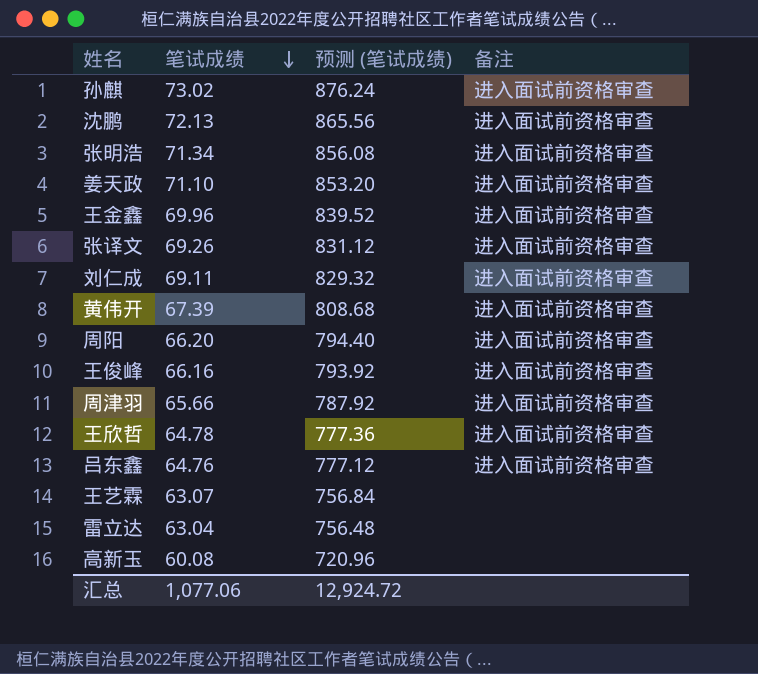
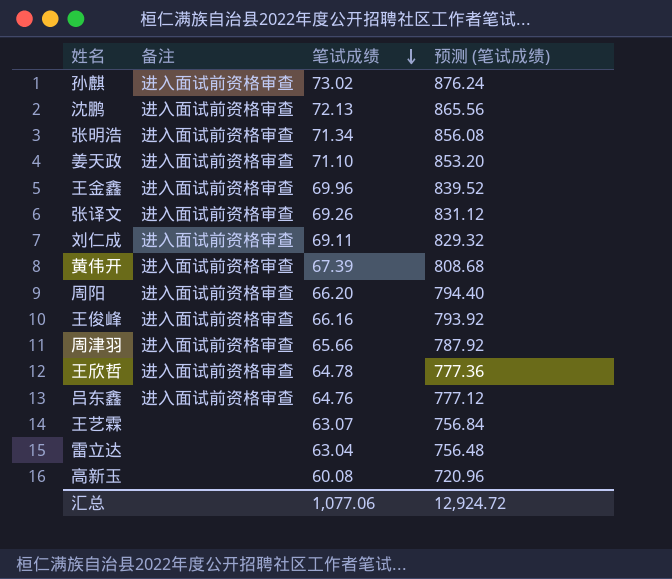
column 备注 | position: 4 -> 2

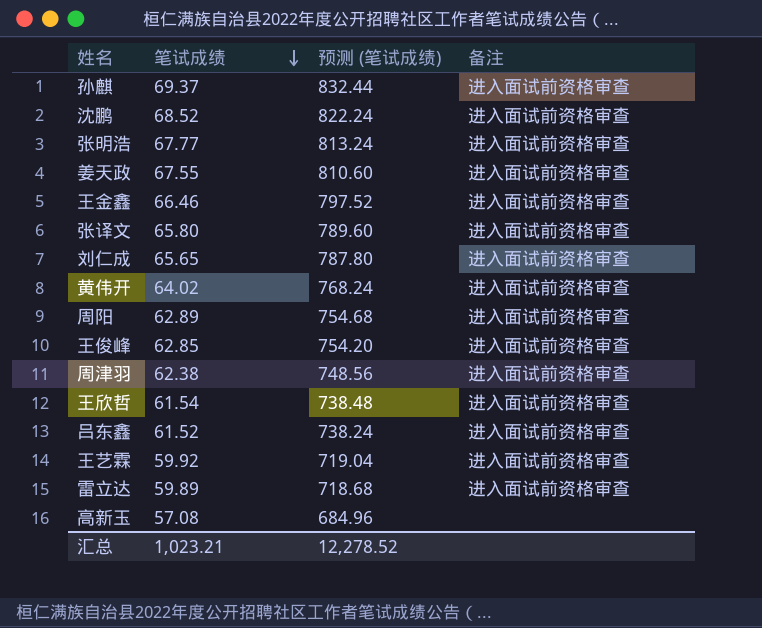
column 备注 | position: 2 -> 4
孙麒 | 笔试成绩: 73.02 -> 69.37
孙麒 | 预测 (笔试成绩): 876.24 -> 832.44
沈鹏 | 笔试成绩: 72.13 -> 68.52
沈鹏 | 预测 (笔试成绩): 865.56 -> 822.24
张明浩 | 笔试成绩: 71.34 -> 67.77
张明浩 | 预测 (笔试成绩): 856.08 -> 813.24
姜天政 | 笔试成绩: 71.10 -> 67.55
姜天政 | 预测 (笔试成绩): 853.20 -> 810.60
王金鑫 | 笔试成绩: 69.96 -> 66.46
王金鑫 | 预测 (笔试成绩): 839.52 -> 797.52
张译文 | 笔试成绩: 69.26 -> 65.80
张译文 | 预测 (笔试成绩): 831.12 -> 789.60
刘仁成 | 笔试成绩: 69.11 -> 65.65
刘仁成 | 预测 (笔试成绩): 829.32 -> 787.80
黄伟开 | 笔试成绩: 67.39 -> 64.02
黄伟开 | 预测 (笔试成绩): 808.68 -> 768.24
周阳 | 笔试成绩: 66.20 -> 62.89
周阳 | 预测 (笔试成绩): 794.40 -> 754.68
王俊峰 | 笔试成绩: 66.16 -> 62.85
王俊峰 | 预测 (笔试成绩): 793.92 -> 754.20
周津羽 | 笔试成绩: 65.66 -> 62.38
周津羽 | 预测 (笔试成绩): 787.92 -> 748.56
王欣哲 | 笔试成绩: 64.78 -> 61.54
王欣哲 | 预测 (笔试成绩): 777.36 -> 738.48
吕东鑫 | 笔试成绩: 64.76 -> 61.52
吕东鑫 | 预测 (笔试成绩): 777.12 -> 738.24
王艺霖 | 笔试成绩: 63.07 -> 59.92
王艺霖 | 预测 (笔试成绩): 756.84 -> 719.04
王艺霖 | 备注: none -> 进入面试前资格审查
雷立达 | 笔试成绩: 63.04 -> 59.89
雷立达 | 预测 (笔试成绩): 756.48 -> 718.68
雷立达 | 备注: none -> 进入面试前资格审查
高新玉 | 笔试成绩: 60.08 -> 57.08
高新玉 | 预测 (笔试成绩): 720.96 -> 684.96
汇总 | 笔试成绩: 1,077.06 -> 1,023.21
汇总 | 预测 (笔试成绩): 12,924.72 -> 12,278.52

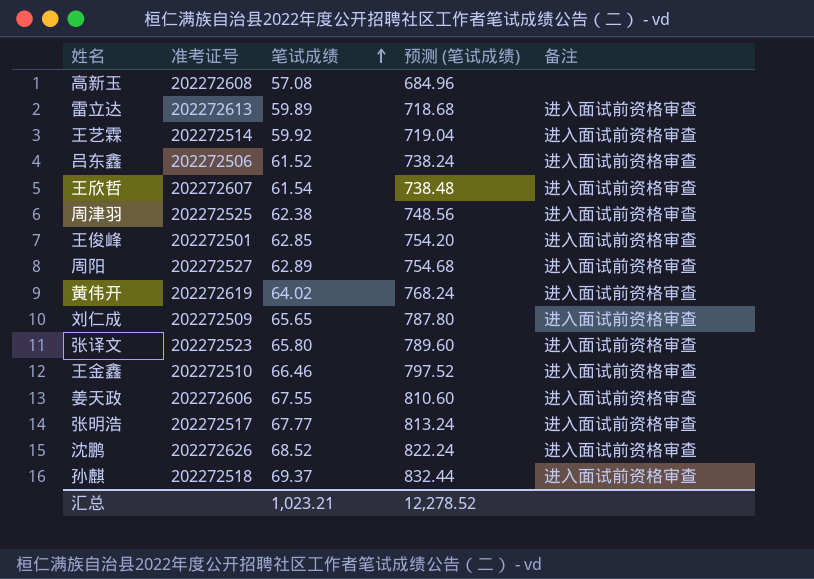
row order: 笔试成绩 descending -> 笔试成绩 ascending
column 准考证号 | position: none -> 2

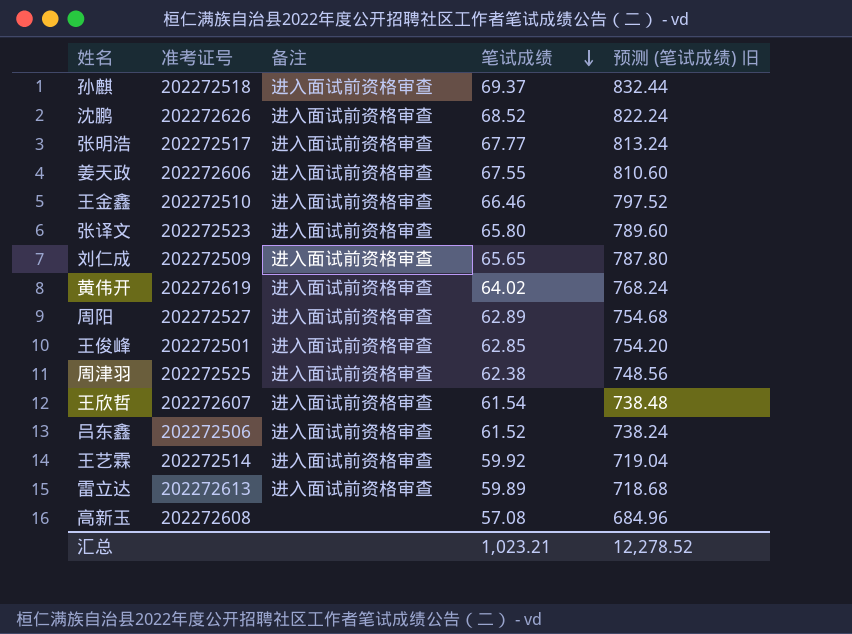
row order: 笔试成绩 ascending -> 笔试成绩 descending
column 备注 | position: 5 -> 3
column name: 预测 (笔试成绩) -> 预测 (笔试成绩) 旧

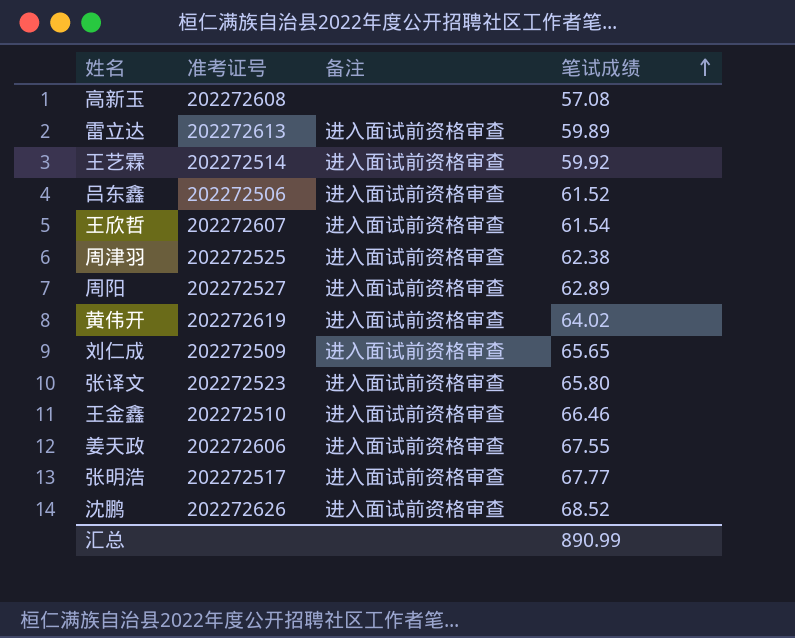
row order: 笔试成绩 descending -> 笔试成绩 ascending
column 预测 (笔试成绩) 旧 | formula: [笔试成绩] * 12 -> none
row 孙麒: 202272518 | 进入面试前资格审查 | 69.37 | 832.44 -> none
row 王俊峰: 202272501 | 进入面试前资格审查 | 62.85 | 754.20 -> none
汇总 | 笔试成绩: 1,023.21 -> 890.99

